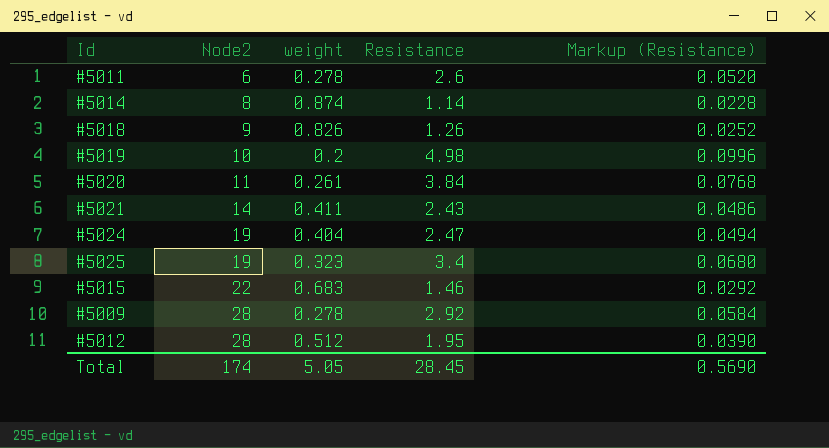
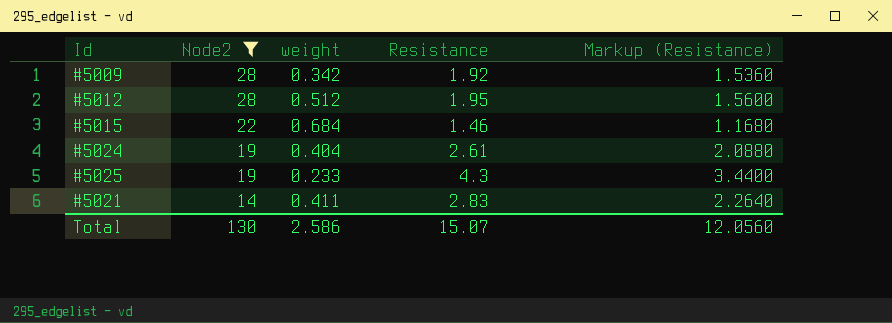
filter: none -> Node2 >= 14
row order: Node2 ascending -> Node2 descending
column Markup (Resistance) | formula: [Resistance] * 0.02 -> [Resistance] * 0.8
#5009 | weight: 0.278 -> 0.342
#5009 | Resistance: 2.92 -> 1.92
#5015 | weight: 0.683 -> 0.684
#5024 | Resistance: 2.47 -> 2.61
#5025 | weight: 0.323 -> 0.233
#5025 | Resistance: 3.4 -> 4.3
#5021 | Resistance: 2.43 -> 2.83
Total | Node2: 174 -> 130
Total | weight: 5.05 -> 2.586
Total | Resistance: 28.45 -> 15.07
Total | Markup (Resistance): 0.5690 -> 12.0560

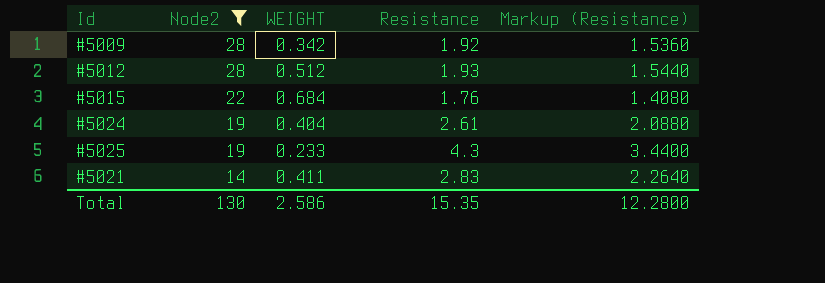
column name: weight -> WEIGHT
#5012 | Resistance: 1.95 -> 1.93
#5012 | Markup (Resistance): 1.5600 -> 1.5440
#5015 | Resistance: 1.46 -> 1.76
#5015 | Markup (Resistance): 1.1680 -> 1.4080
Total | Resistance: 15.07 -> 15.35
Total | Markup (Resistance): 12.0560 -> 12.2800

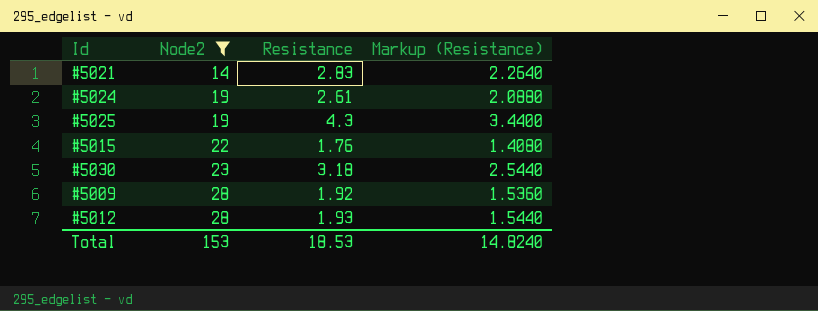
row order: Node2 descending -> Node2 ascending
column WEIGHT | position: 3 -> none
row #5030: none -> 23 | 3.18 | 2.5440
Total | Node2: 130 -> 153
Total | Resistance: 15.35 -> 18.53
Total | Markup (Resistance): 12.2800 -> 14.8240

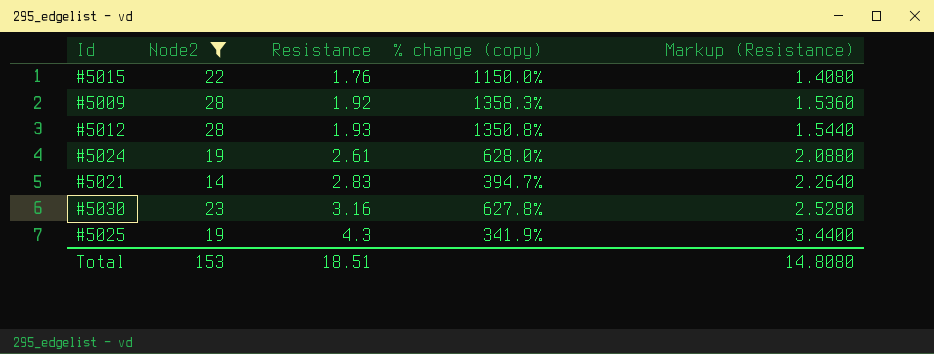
row order: Node2 ascending -> Resistance ascending
column % change (copy) | formula: none -> ([Node2] - [Resistance]) / [Resistance]
#5030 | Resistance: 3.18 -> 3.16
#5030 | Markup (Resistance): 2.5440 -> 2.5280
Total | Resistance: 18.53 -> 18.51
Total | Markup (Resistance): 14.8240 -> 14.8080

